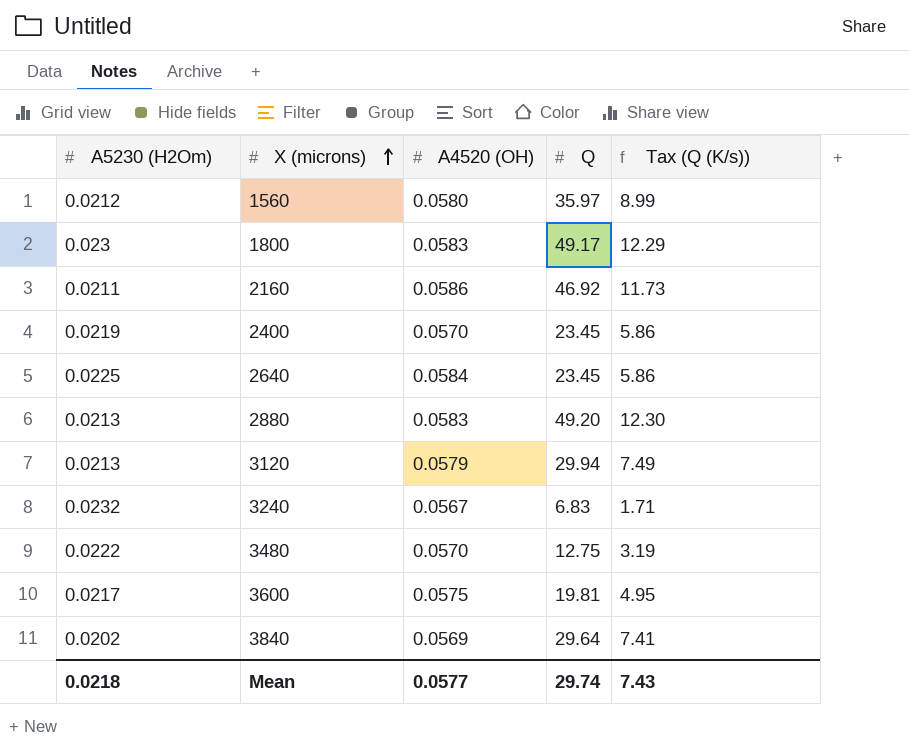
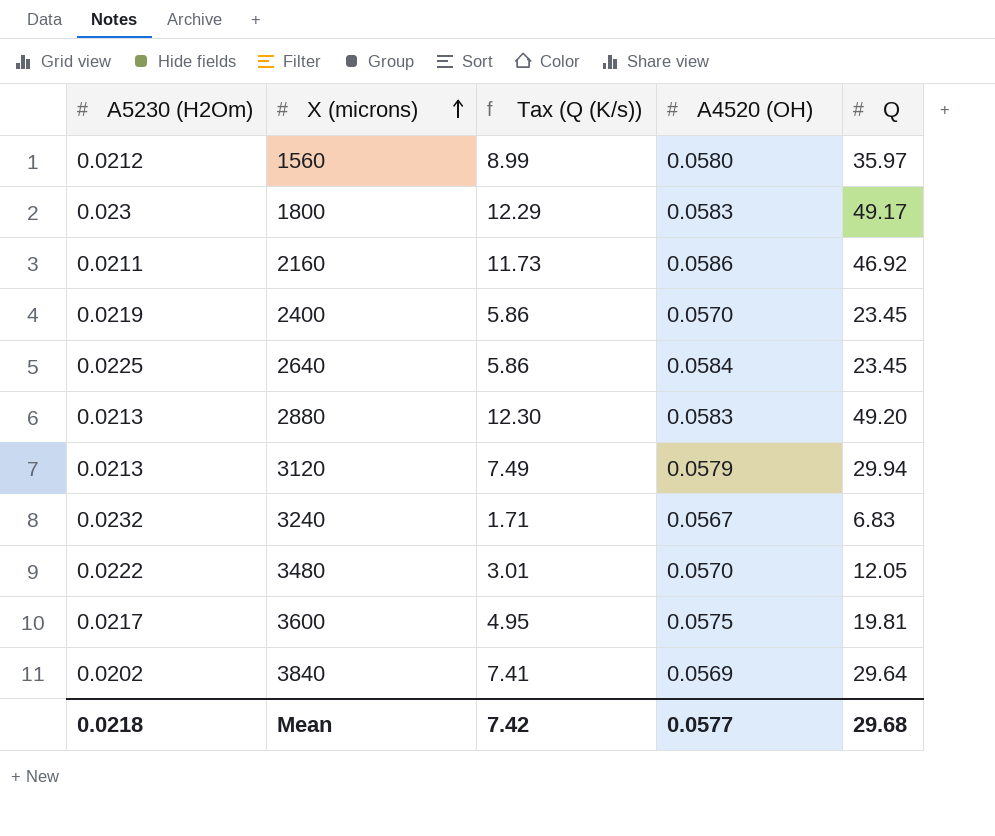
column Tax (Q (K/s)) | position: 5 -> 3
3480 | Tax (Q (K/s)): 3.19 -> 3.01
3480 | Q: 12.75 -> 12.05
Mean | Tax (Q (K/s)): 7.43 -> 7.42
Mean | Q: 29.74 -> 29.68

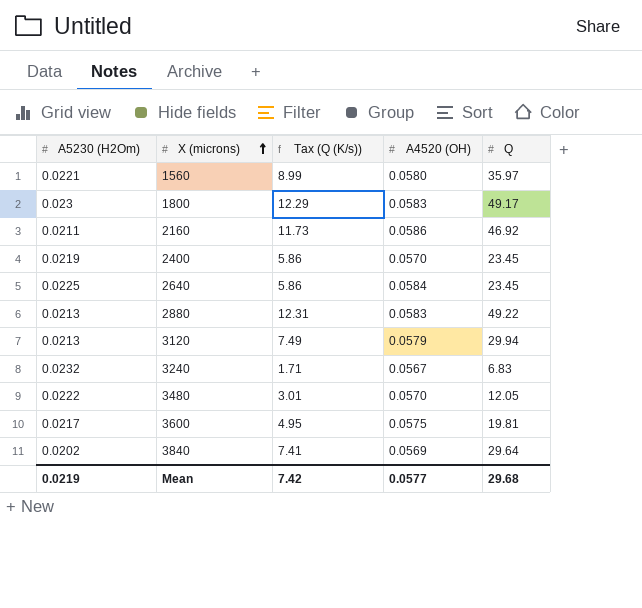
1560 | A5230 (H2Om): 0.0212 -> 0.0221
2880 | Tax (Q (K/s)): 12.30 -> 12.31
2880 | Q: 49.20 -> 49.22
Mean | A5230 (H2Om): 0.0218 -> 0.0219

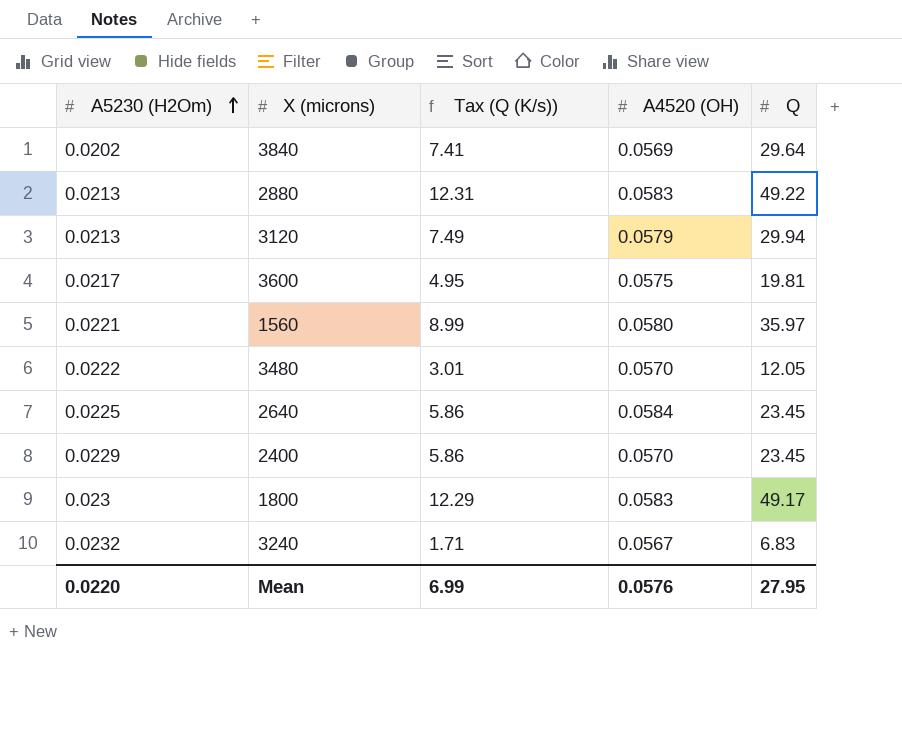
row order: X (microns) ascending -> A5230 (H2Om) ascending
row 2160: 0.0211 | 11.73 | 0.0586 | 46.92 -> none
2400 | A5230 (H2Om): 0.0219 -> 0.0229
Mean | A5230 (H2Om): 0.0219 -> 0.0220
Mean | Tax (Q (K/s)): 7.42 -> 6.99
Mean | A4520 (OH): 0.0577 -> 0.0576
Mean | Q: 29.68 -> 27.95

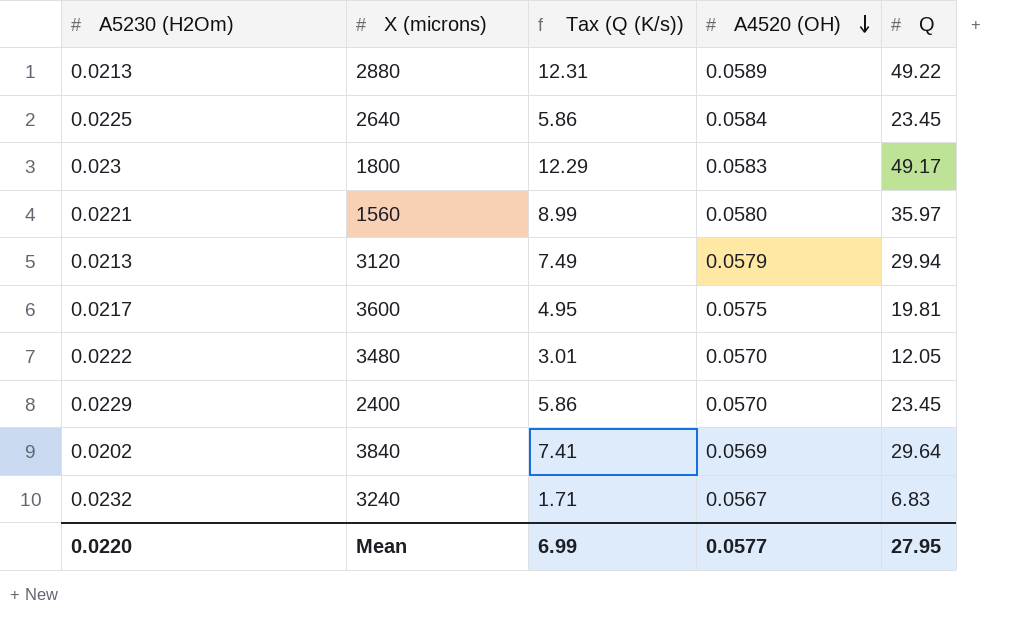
row order: A5230 (H2Om) ascending -> A4520 (OH) descending
2880 | A4520 (OH): 0.0583 -> 0.0589
Mean | A4520 (OH): 0.0576 -> 0.0577

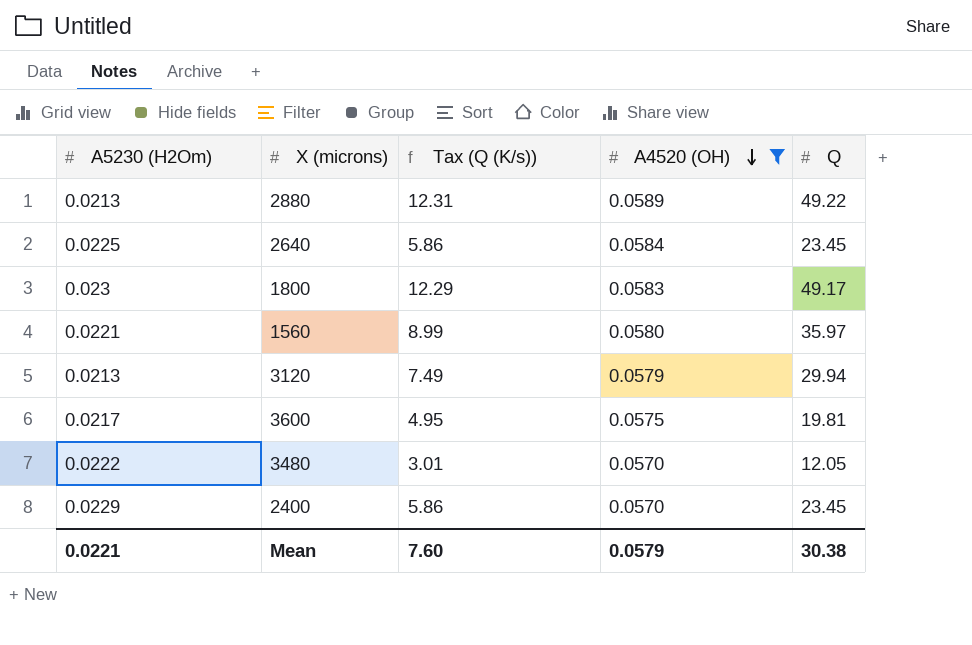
filter: none -> A4520 (OH) >= 0.0570
Mean | A5230 (H2Om): 0.0220 -> 0.0221
Mean | Tax (Q (K/s)): 6.99 -> 7.60
Mean | A4520 (OH): 0.0577 -> 0.0579
Mean | Q: 27.95 -> 30.38

